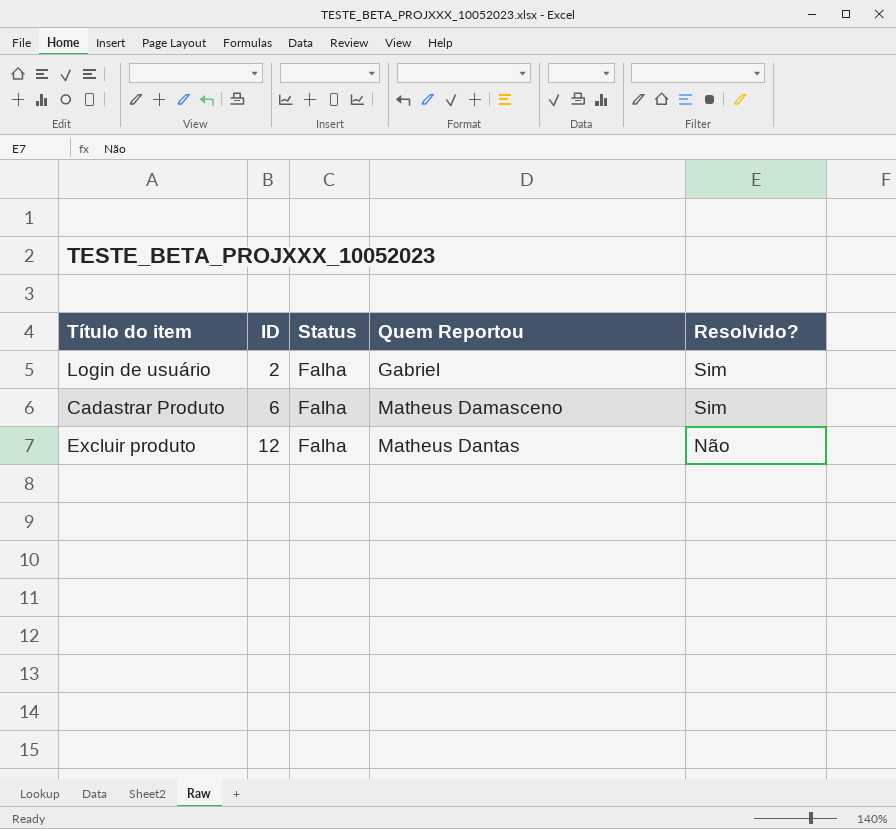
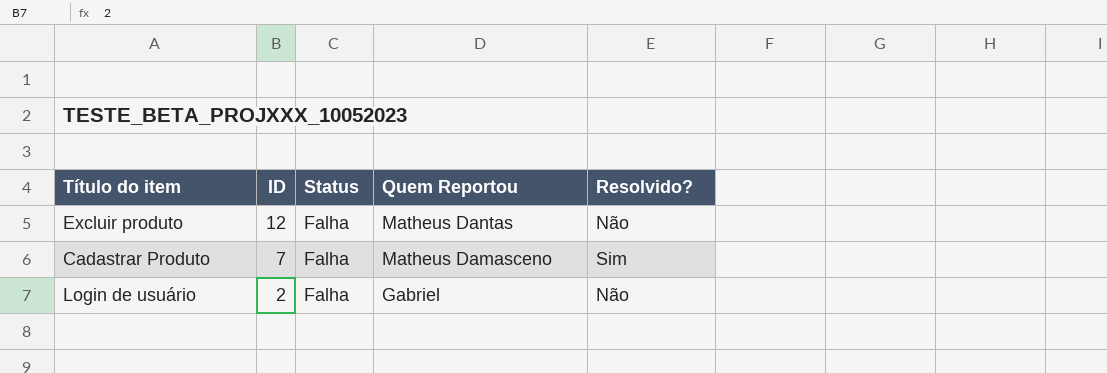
row order: ID ascending -> ID descending
Cadastrar Produto | ID: 6 -> 7
Login de usuário | Resolvido?: Sim -> Não

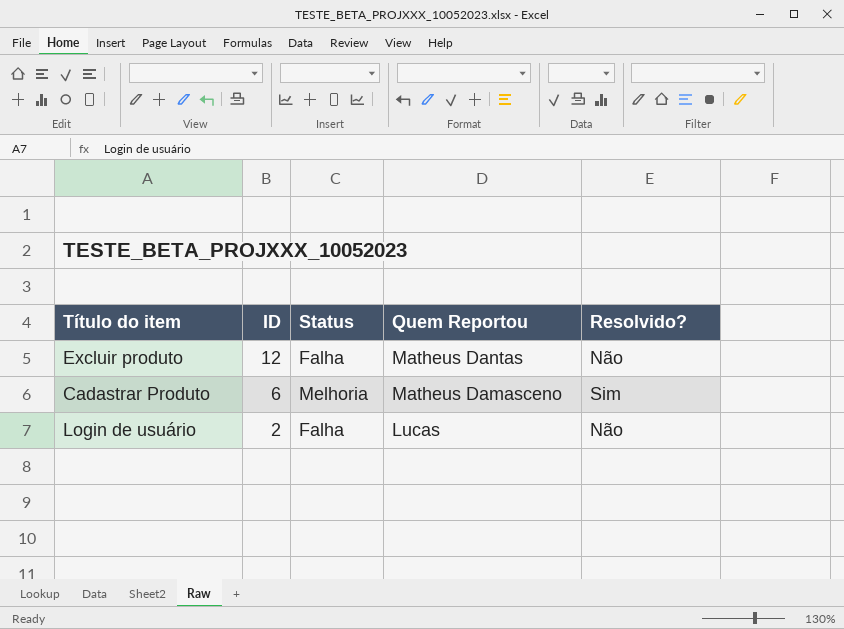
Cadastrar Produto | ID: 7 -> 6
Cadastrar Produto | Status: Falha -> Melhoria
Login de usuário | Quem Reportou: Gabriel -> Lucas

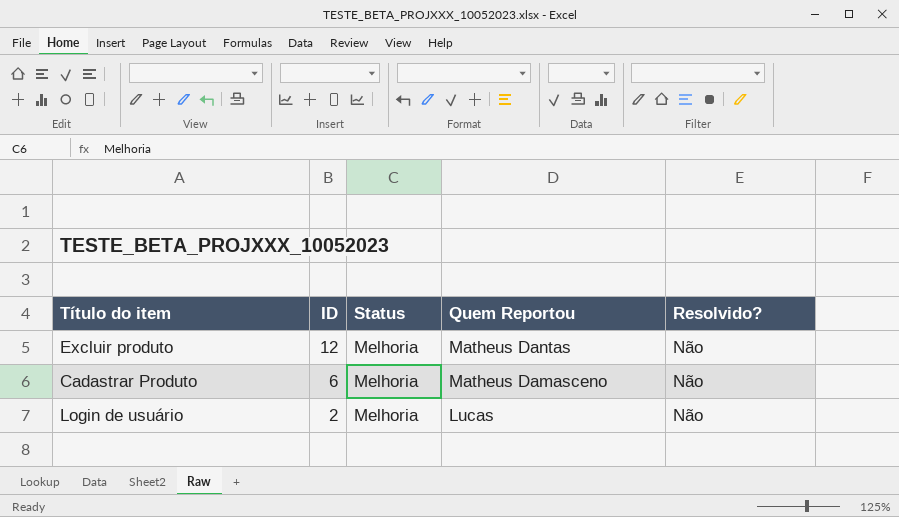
Excluir produto | Status: Falha -> Melhoria
Cadastrar Produto | Resolvido?: Sim -> Não
Login de usuário | Status: Falha -> Melhoria

